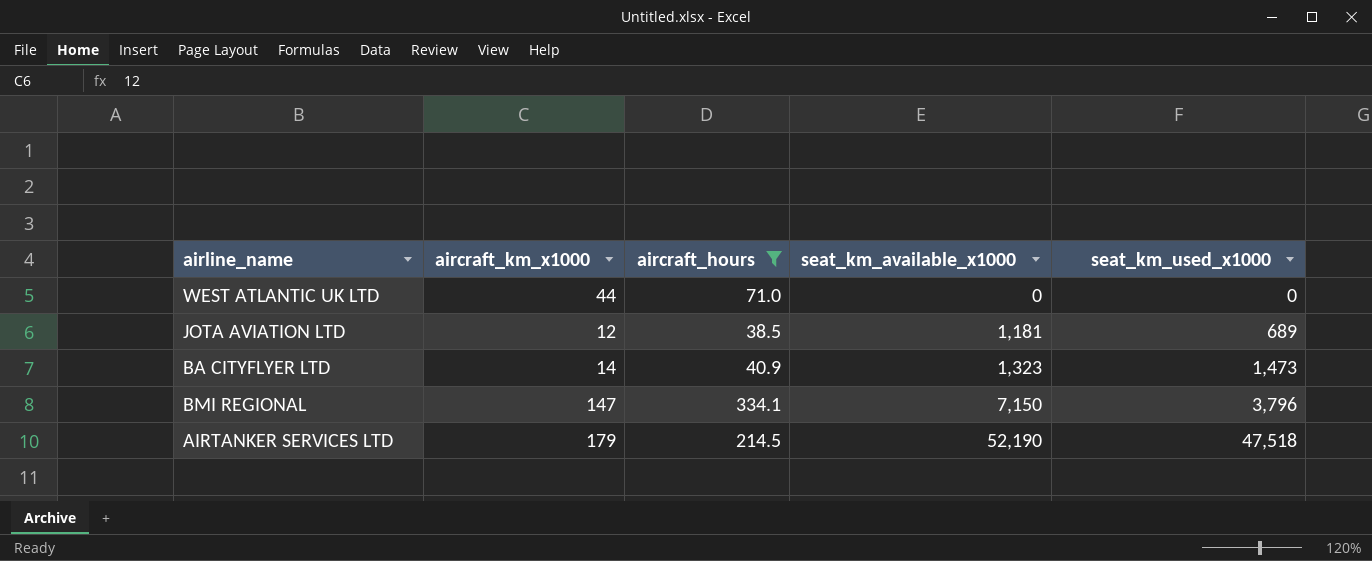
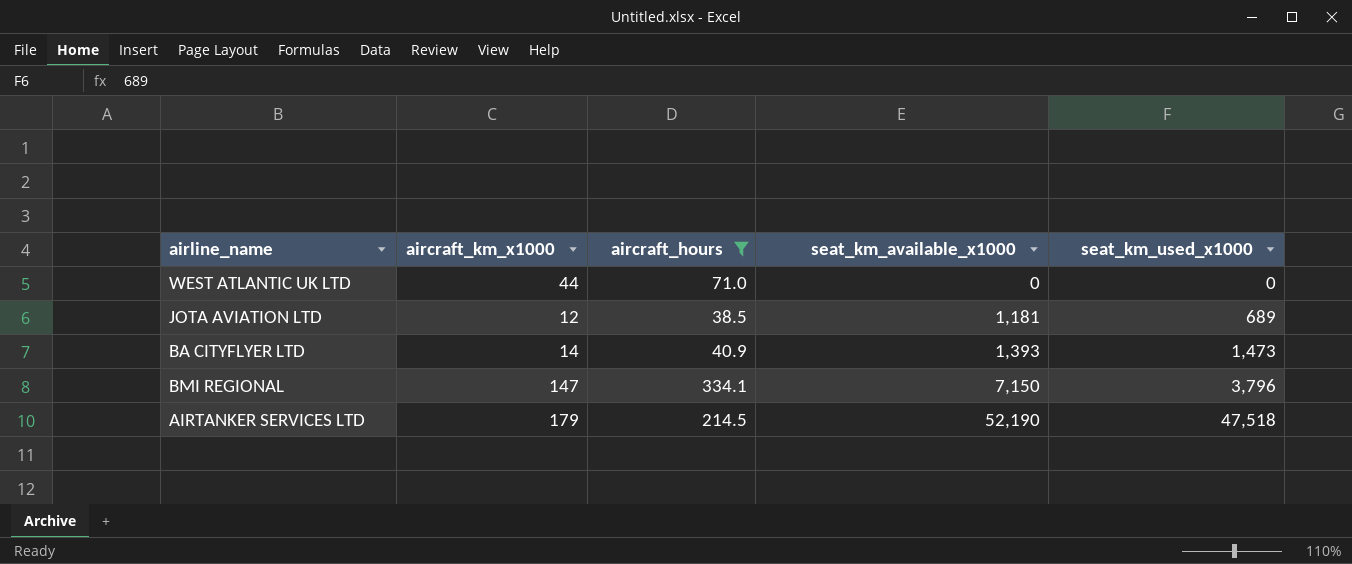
BA CITYFLYER LTD | seat_km_available_x1000: 1,323 -> 1,393

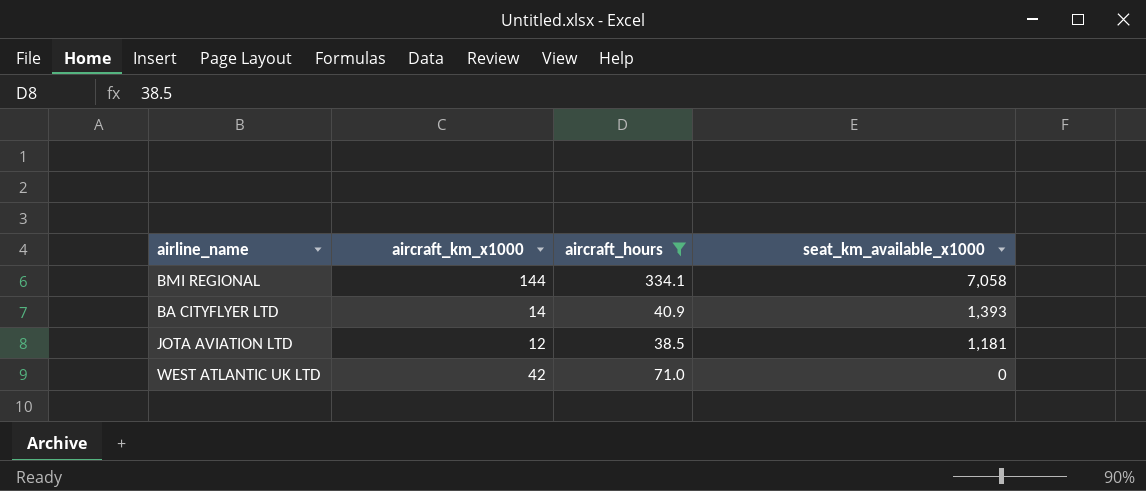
row order: seat_km_available_x1000 ascending -> seat_km_available_x1000 descending
column seat_km_used_x1000 | position: 5 -> none
row AIRTANKER SERVICES LTD: 179 | 214.5 | 52,190 | 47,518 -> none
BMI REGIONAL | aircraft_km_x1000: 147 -> 144
BMI REGIONAL | seat_km_available_x1000: 7,150 -> 7,058
WEST ATLANTIC UK LTD | aircraft_km_x1000: 44 -> 42

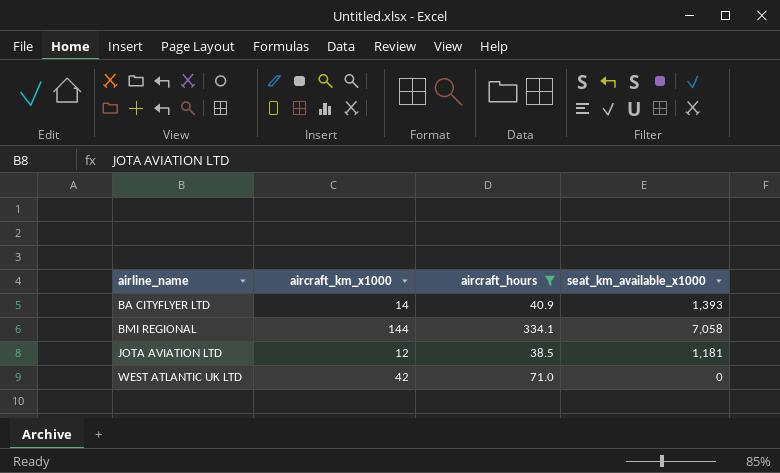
row order: seat_km_available_x1000 descending -> airline_name ascending

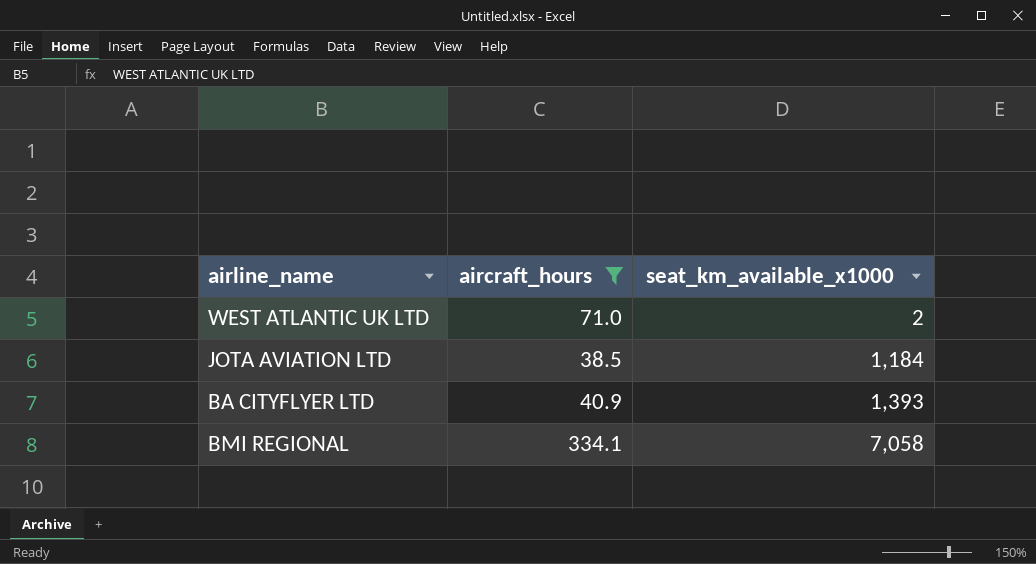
row order: airline_name ascending -> seat_km_available_x1000 ascending
column aircraft_km_x1000 | position: 2 -> none
WEST ATLANTIC UK LTD | seat_km_available_x1000: 0 -> 2
JOTA AVIATION LTD | seat_km_available_x1000: 1,181 -> 1,184

